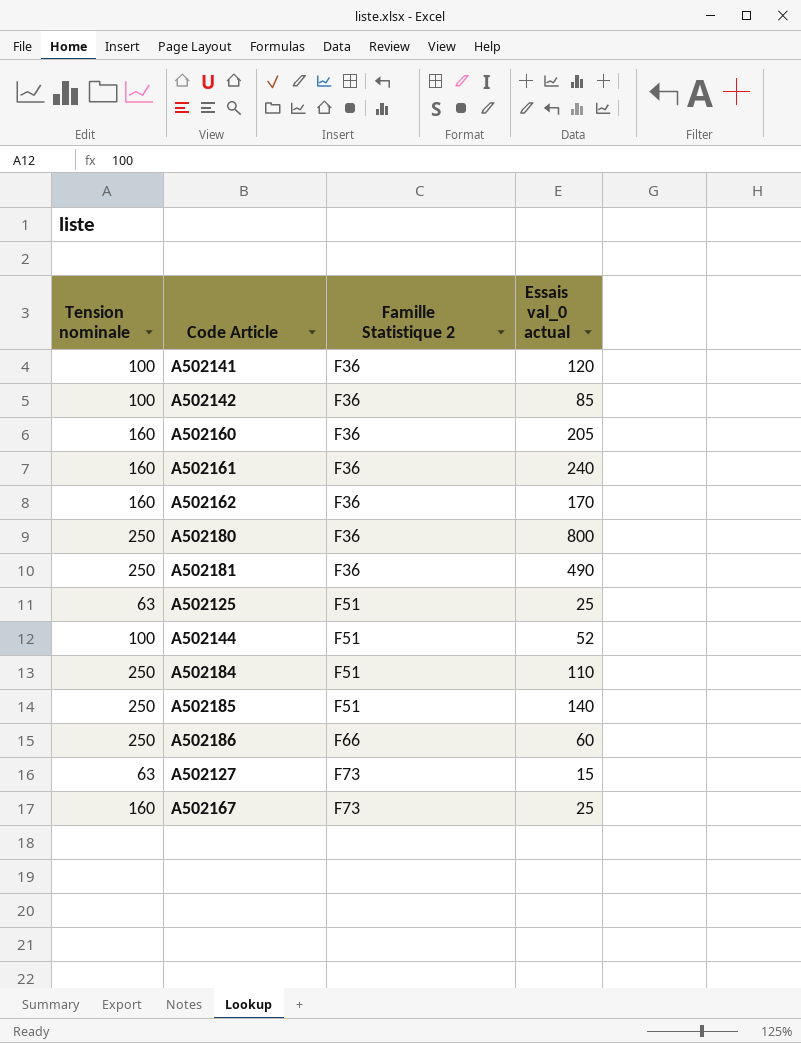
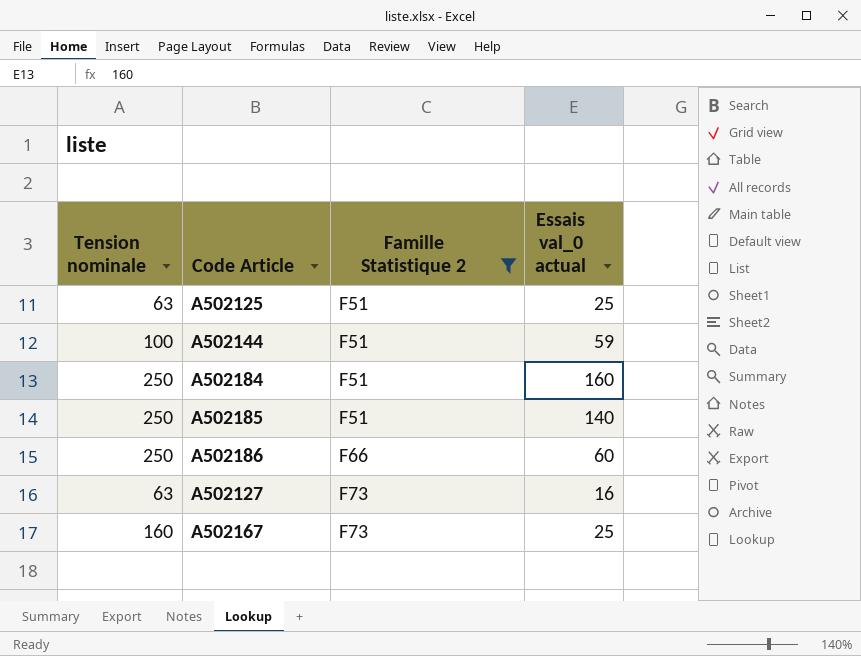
filter: none -> Famille Statistique 2 != F36
A502144 | Essais val_0 actual: 52 -> 59
A502184 | Essais val_0 actual: 110 -> 160
A502127 | Essais val_0 actual: 15 -> 16

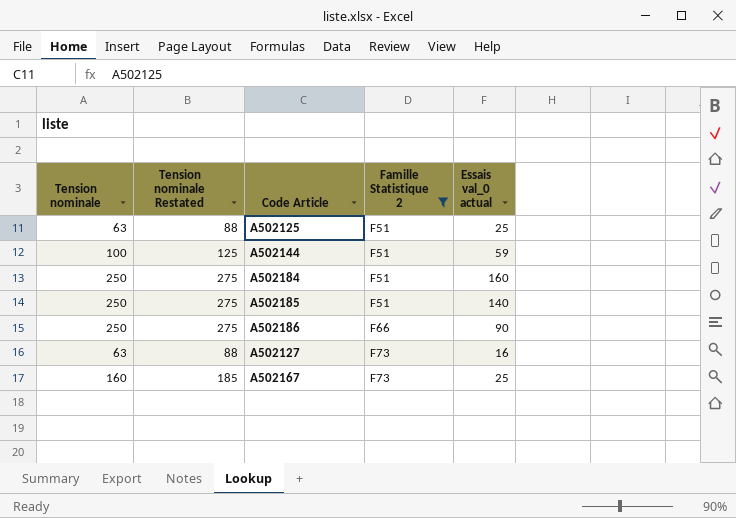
column Tension nominale Restated | formula: none -> [Tension nominale] + 25
A502186 | Essais val_0 actual: 60 -> 90

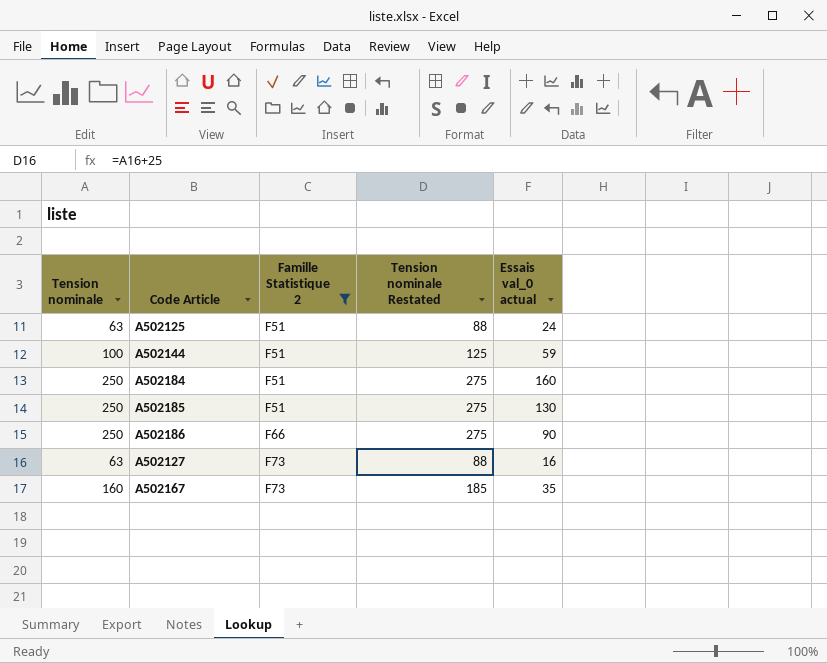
column Tension nominale Restated | position: 2 -> 4
A502125 | Essais val_0 actual: 25 -> 24
A502185 | Essais val_0 actual: 140 -> 130
A502167 | Essais val_0 actual: 25 -> 35

